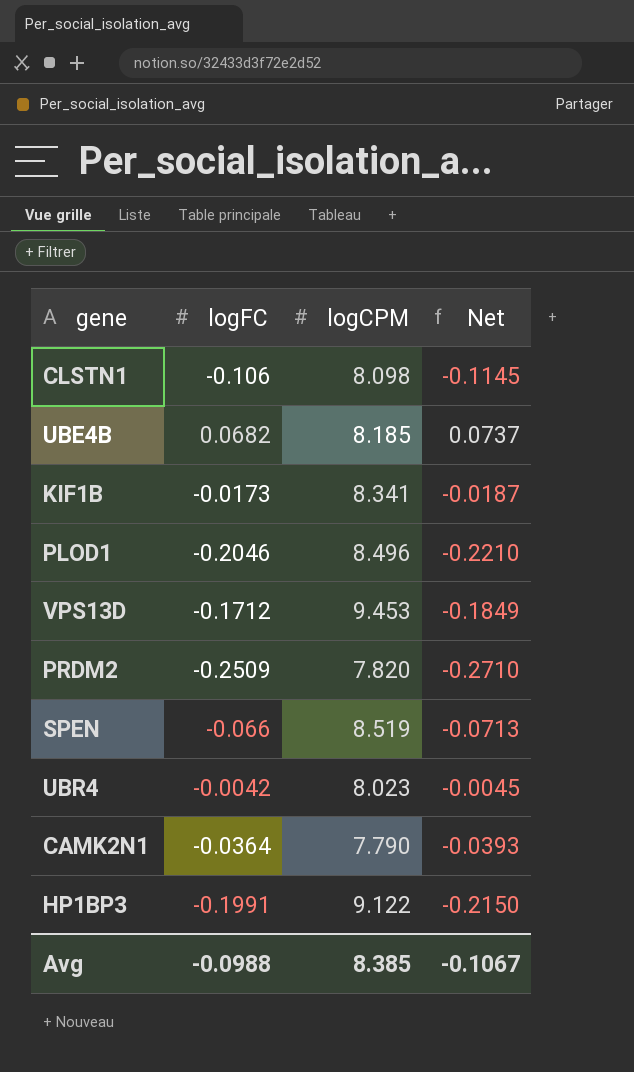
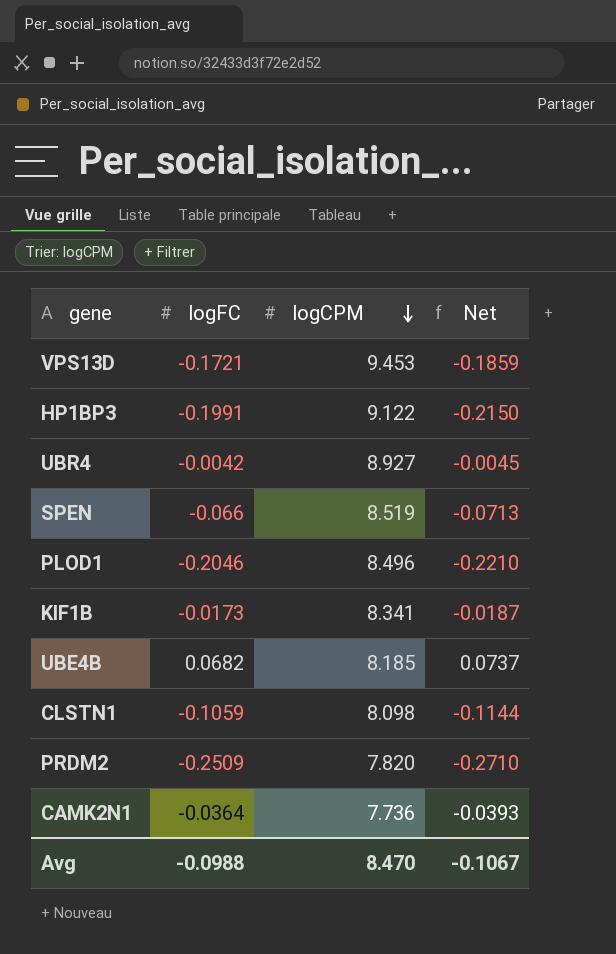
row order: none -> logCPM descending
VPS13D | logFC: -0.1712 -> -0.1721
VPS13D | Net: -0.1849 -> -0.1859
UBR4 | logCPM: 8.023 -> 8.927
CLSTN1 | logFC: -0.106 -> -0.1059
CLSTN1 | Net: -0.1145 -> -0.1144
CAMK2N1 | logCPM: 7.790 -> 7.736
Avg | logCPM: 8.385 -> 8.470

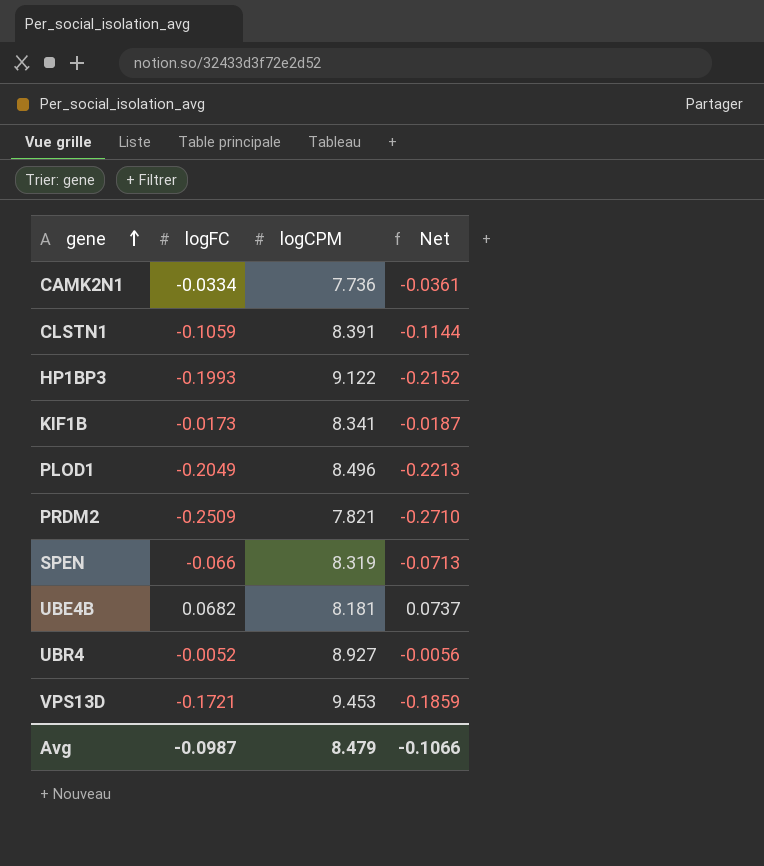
row order: logCPM descending -> gene ascending
CAMK2N1 | logFC: -0.0364 -> -0.0334
CAMK2N1 | Net: -0.0393 -> -0.0361
CLSTN1 | logCPM: 8.098 -> 8.391
HP1BP3 | logFC: -0.1991 -> -0.1993
HP1BP3 | Net: -0.2150 -> -0.2152
PLOD1 | logFC: -0.2046 -> -0.2049
PLOD1 | Net: -0.2210 -> -0.2213
PRDM2 | logCPM: 7.820 -> 7.821
SPEN | logCPM: 8.519 -> 8.319
UBE4B | logCPM: 8.185 -> 8.181
UBR4 | logFC: -0.0042 -> -0.0052
UBR4 | Net: -0.0045 -> -0.0056
Avg | logFC: -0.0988 -> -0.0987
Avg | logCPM: 8.470 -> 8.479
Avg | Net: -0.1067 -> -0.1066

